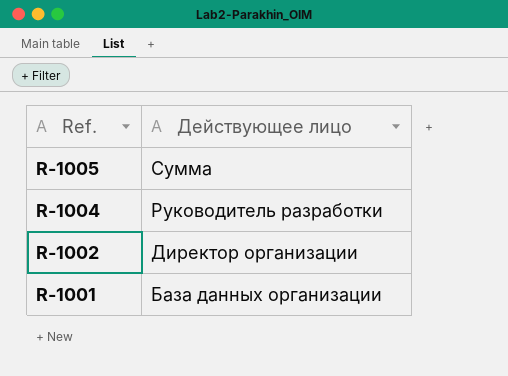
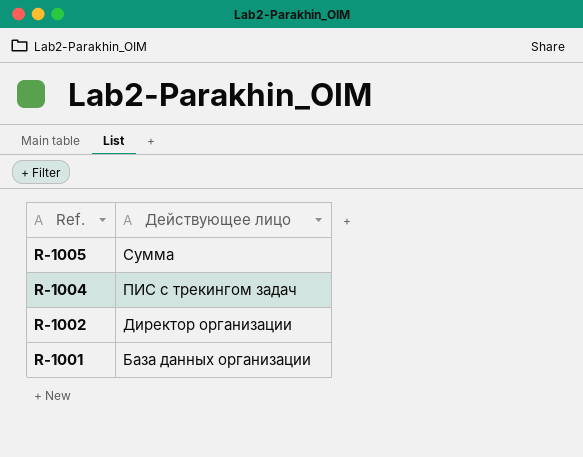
R-1004 | Действующее лицо: Руководитель разработки -> ПИС с трекингом задач

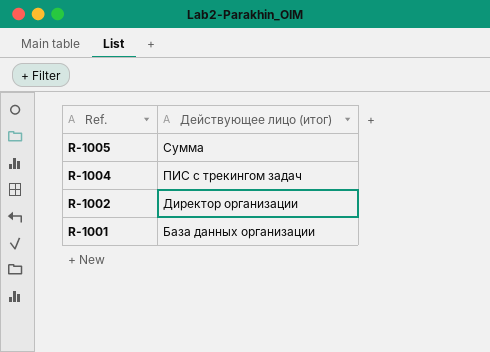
column name: Действующее лицо -> Действующее лицо (итог)

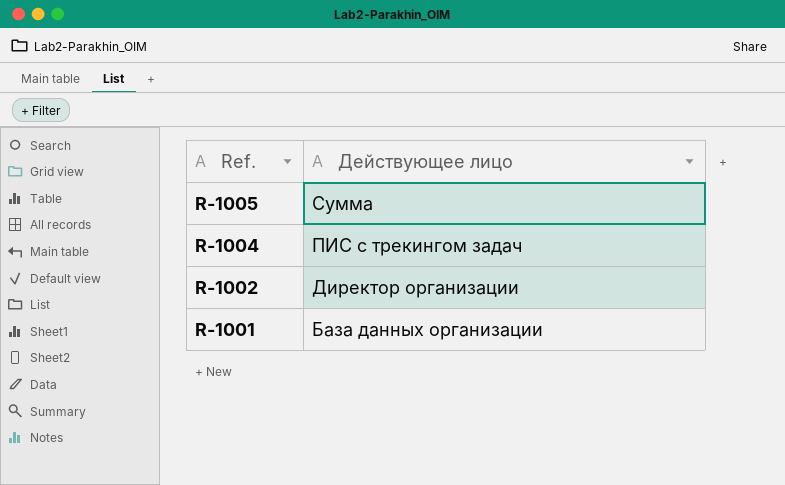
column name: Действующее лицо (итог) -> Действующее лицо

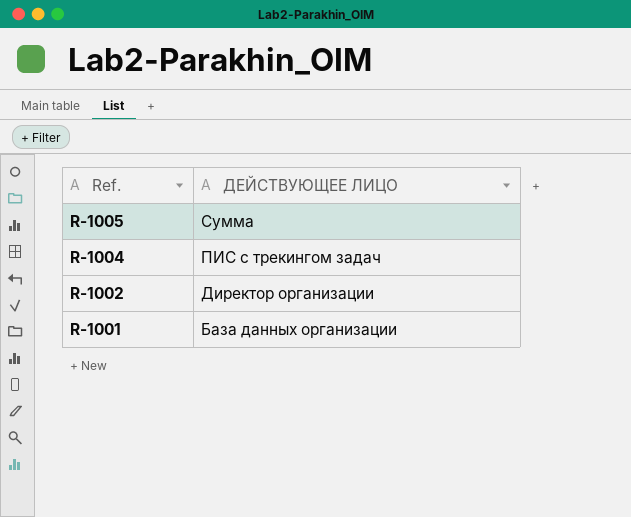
column name: Действующее лицо -> ДЕЙСТВУЮЩЕЕ ЛИЦО

